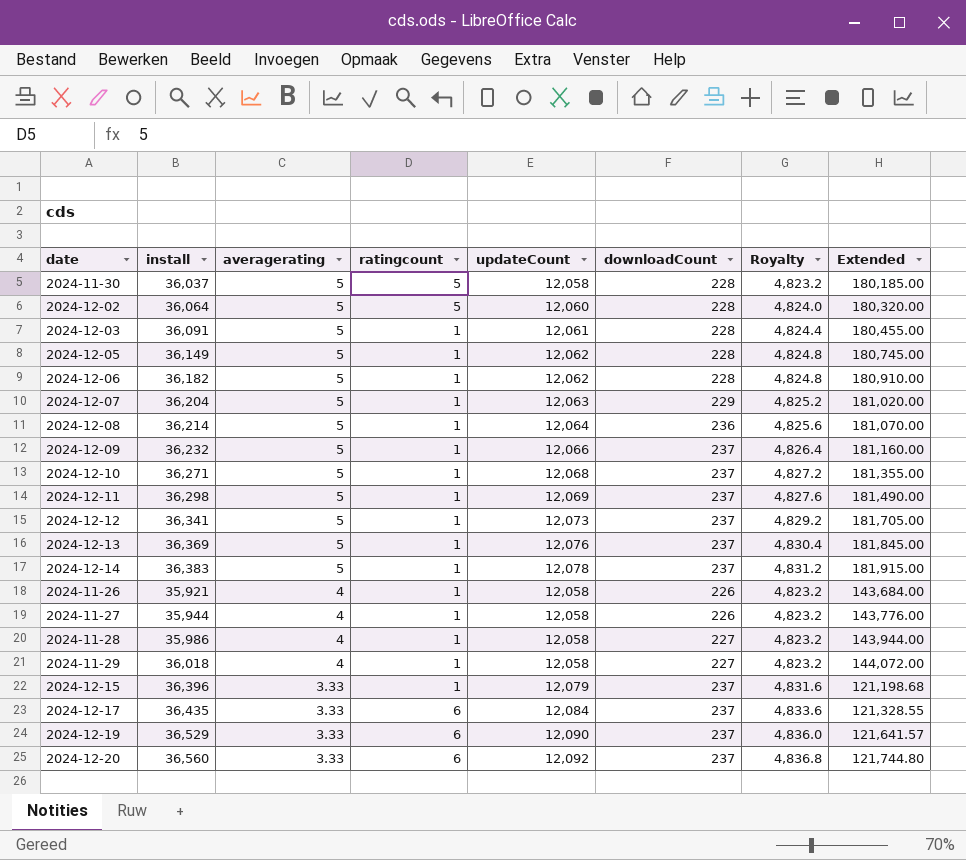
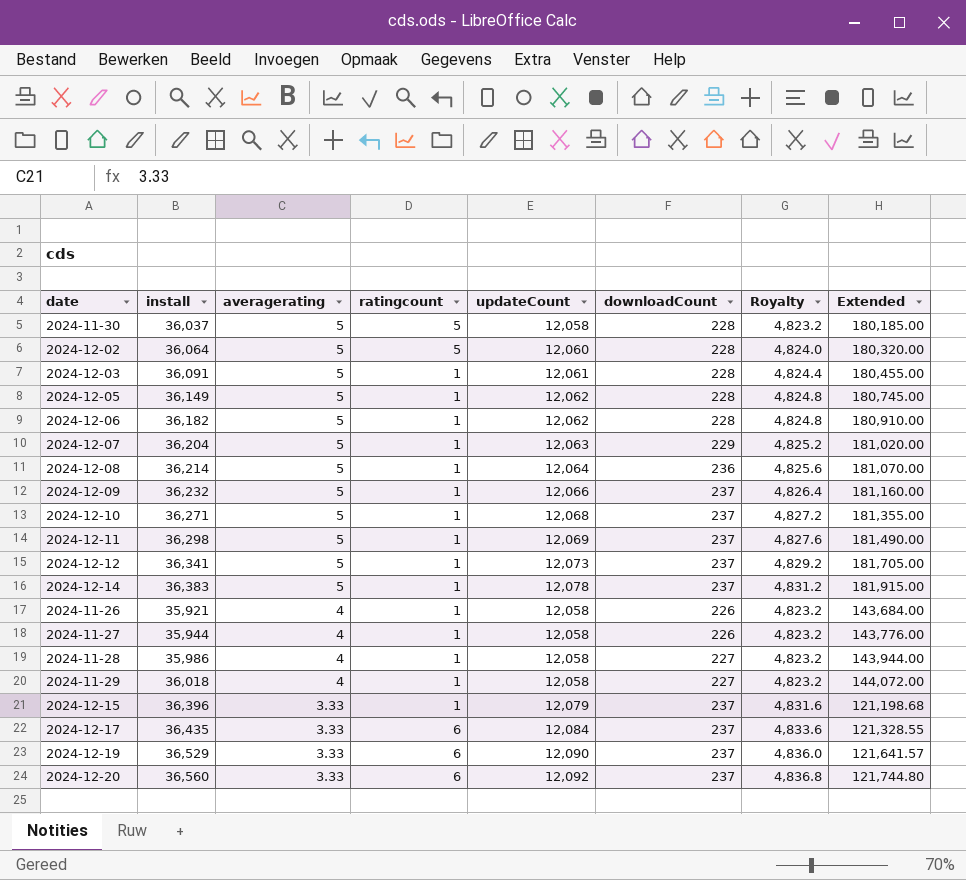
row 2024-12-13: 36,369 | 5 | 1 | 12,076 | 237 | 4,830.4 | 181,845.00 -> none

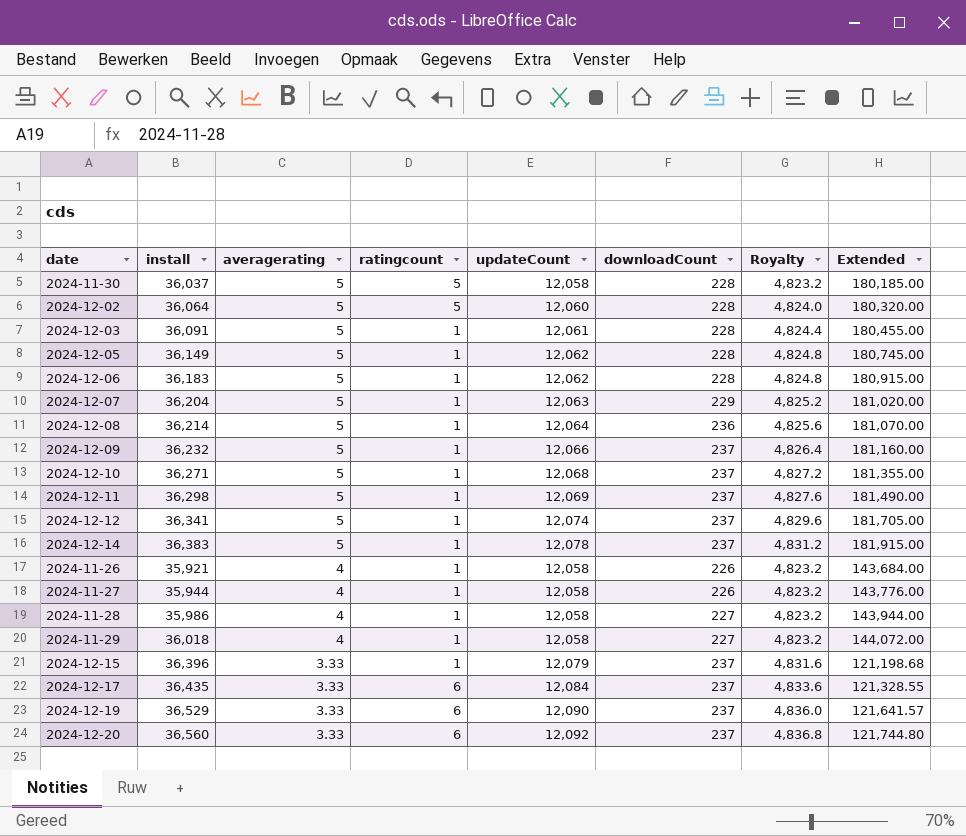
2024-12-06 | install: 36,182 -> 36,183
2024-12-06 | Extended: 180,910.00 -> 180,915.00
2024-12-12 | updateCount: 12,073 -> 12,074
2024-12-12 | Royalty: 4,829.2 -> 4,829.6

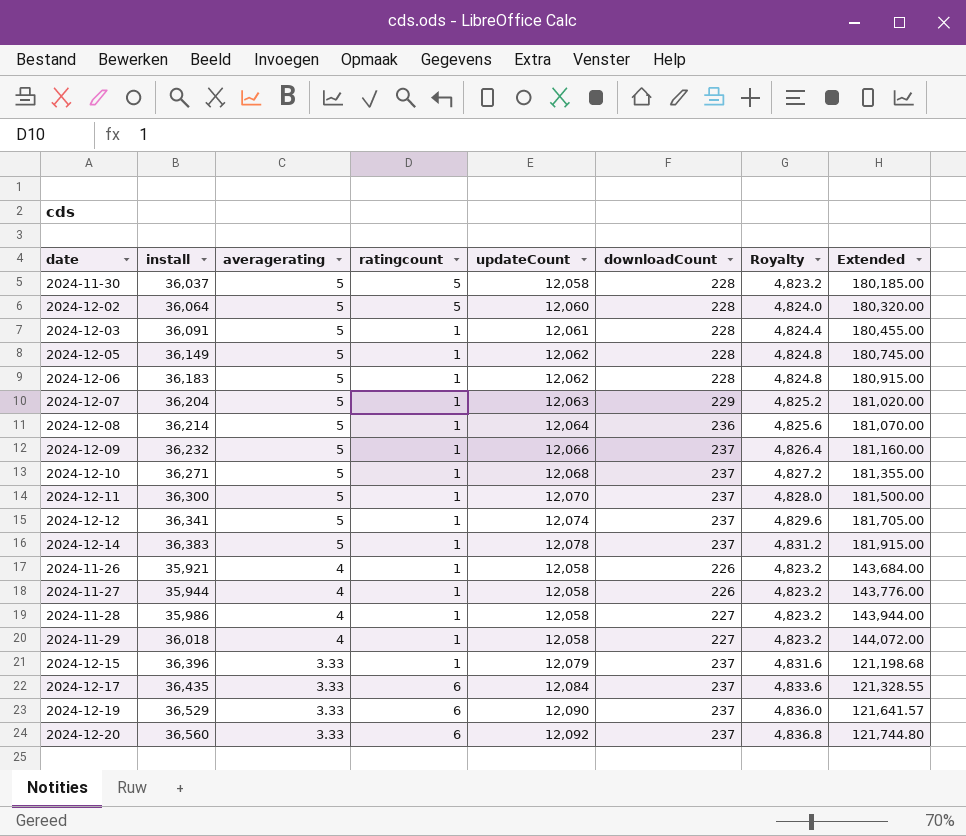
2024-12-11 | install: 36,298 -> 36,300
2024-12-11 | updateCount: 12,069 -> 12,070
2024-12-11 | Royalty: 4,827.6 -> 4,828.0
2024-12-11 | Extended: 181,490.00 -> 181,500.00

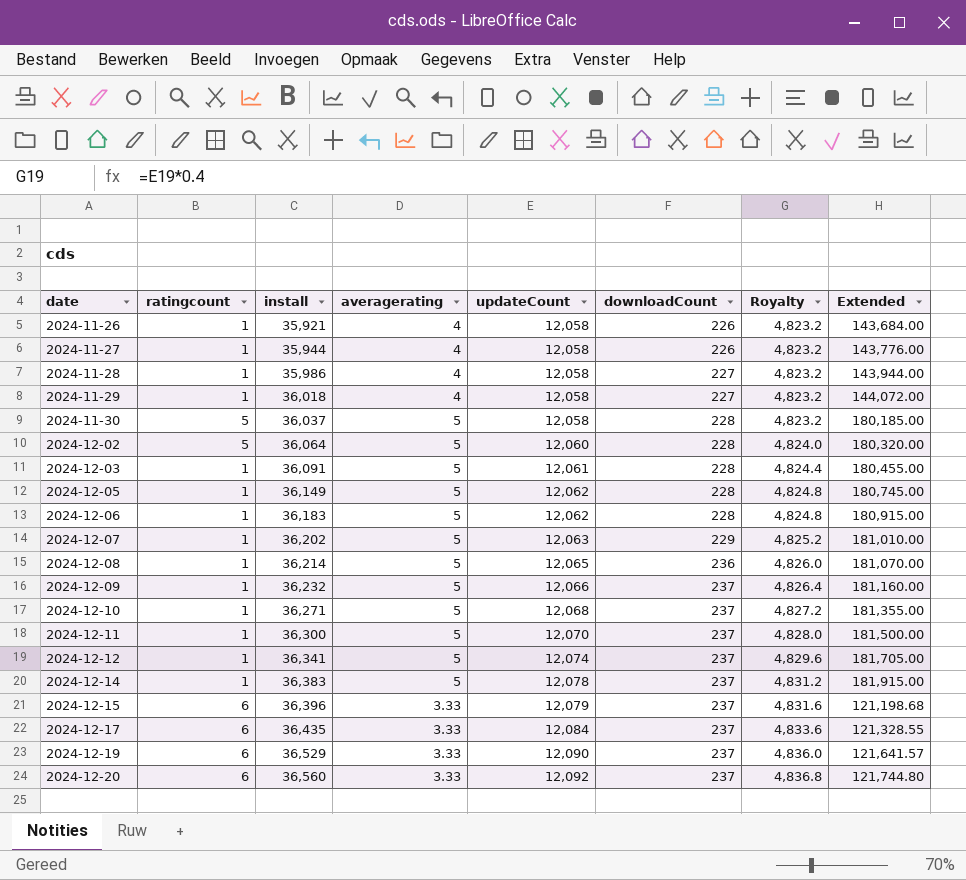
row order: averagerating descending -> date ascending
column ratingcount | position: 4 -> 2
2024-12-07 | install: 36,204 -> 36,202
2024-12-07 | Extended: 181,020.00 -> 181,010.00
2024-12-08 | updateCount: 12,064 -> 12,065
2024-12-08 | Royalty: 4,825.6 -> 4,826.0
2024-12-15 | ratingcount: 1 -> 6

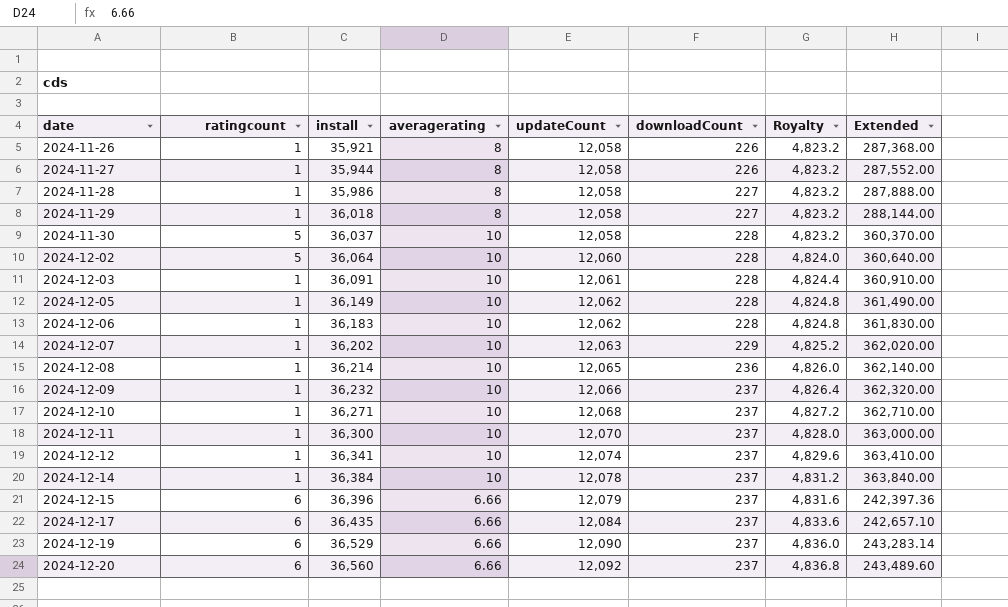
2024-11-26 | averagerating: 4 -> 8
2024-11-26 | Extended: 143,684.00 -> 287,368.00
2024-11-27 | averagerating: 4 -> 8
2024-11-27 | Extended: 143,776.00 -> 287,552.00
2024-11-28 | averagerating: 4 -> 8
2024-11-28 | Extended: 143,944.00 -> 287,888.00
2024-11-29 | averagerating: 4 -> 8
2024-11-29 | Extended: 144,072.00 -> 288,144.00
2024-11-30 | averagerating: 5 -> 10
2024-11-30 | Extended: 180,185.00 -> 360,370.00
2024-12-02 | averagerating: 5 -> 10
2024-12-02 | Extended: 180,320.00 -> 360,640.00
2024-12-03 | averagerating: 5 -> 10
2024-12-03 | Extended: 180,455.00 -> 360,910.00
2024-12-05 | averagerating: 5 -> 10
2024-12-05 | Extended: 180,745.00 -> 361,490.00
2024-12-06 | averagerating: 5 -> 10
2024-12-06 | Extended: 180,915.00 -> 361,830.00
2024-12-07 | averagerating: 5 -> 10
2024-12-07 | Extended: 181,010.00 -> 362,020.00
2024-12-08 | averagerating: 5 -> 10
2024-12-08 | Extended: 181,070.00 -> 362,140.00
2024-12-09 | averagerating: 5 -> 10
2024-12-09 | Extended: 181,160.00 -> 362,320.00
2024-12-10 | averagerating: 5 -> 10
2024-12-10 | Extended: 181,355.00 -> 362,710.00
2024-12-11 | averagerating: 5 -> 10
2024-12-11 | Extended: 181,500.00 -> 363,000.00
2024-12-12 | averagerating: 5 -> 10
2024-12-12 | Extended: 181,705.00 -> 363,410.00
2024-12-14 | install: 36,383 -> 36,384
2024-12-14 | averagerating: 5 -> 10
2024-12-14 | Extended: 181,915.00 -> 363,840.00
2024-12-15 | averagerating: 3.33 -> 6.66
2024-12-15 | Extended: 121,198.68 -> 242,397.36
2024-12-17 | averagerating: 3.33 -> 6.66
2024-12-17 | Extended: 121,328.55 -> 242,657.10
2024-12-19 | averagerating: 3.33 -> 6.66
2024-12-19 | Extended: 121,641.57 -> 243,283.14
2024-12-20 | averagerating: 3.33 -> 6.66
2024-12-20 | Extended: 121,744.80 -> 243,489.60

